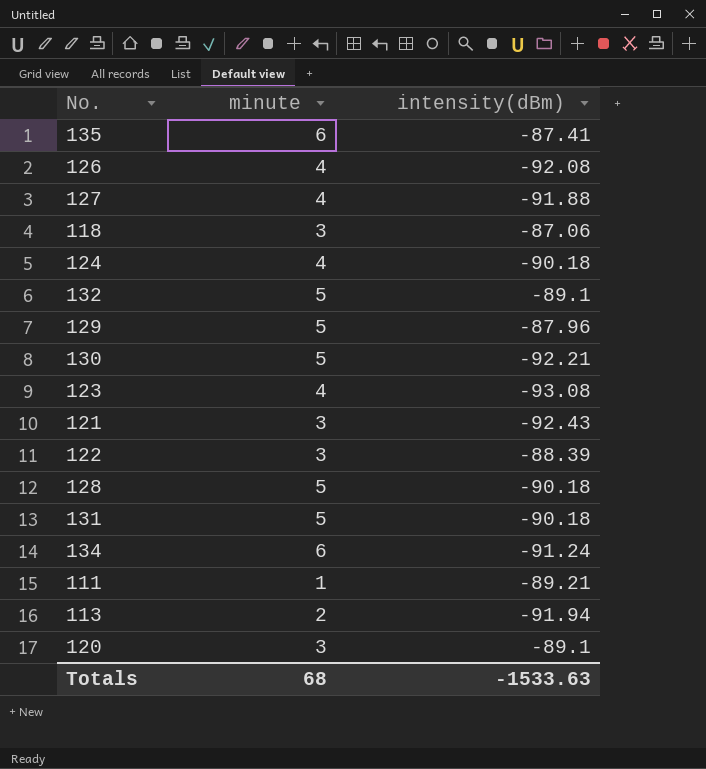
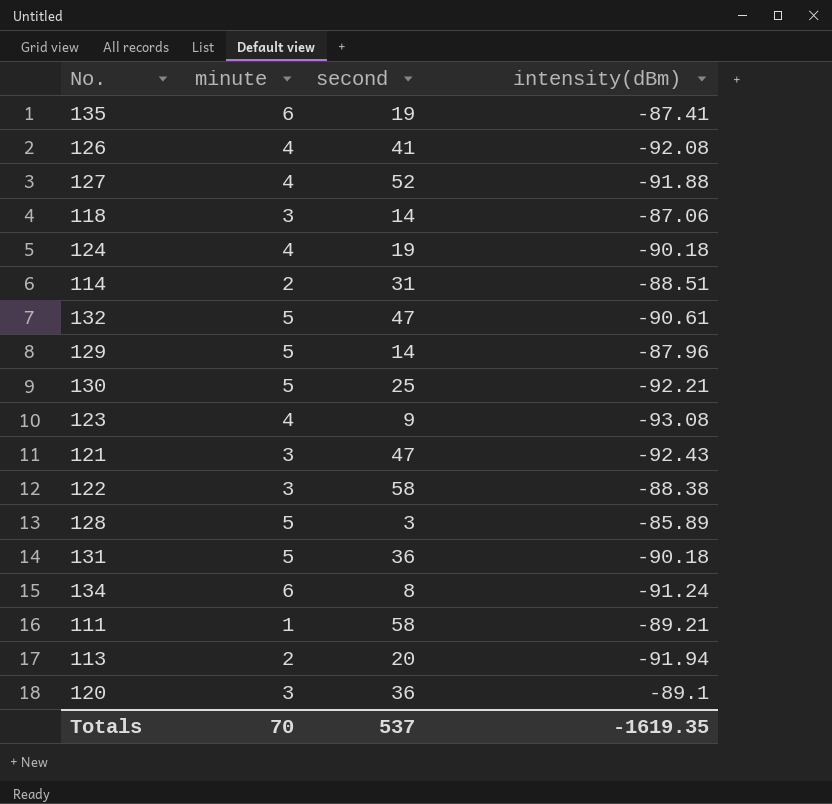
column second | position: none -> 3
row 114: none -> 2 | 31 | -88.51
132 | intensity(dBm): -89.1 -> -90.61
122 | intensity(dBm): -88.39 -> -88.38
128 | intensity(dBm): -90.18 -> -85.89
Totals | minute: 68 -> 70
Totals | intensity(dBm): -1533.63 -> -1619.35

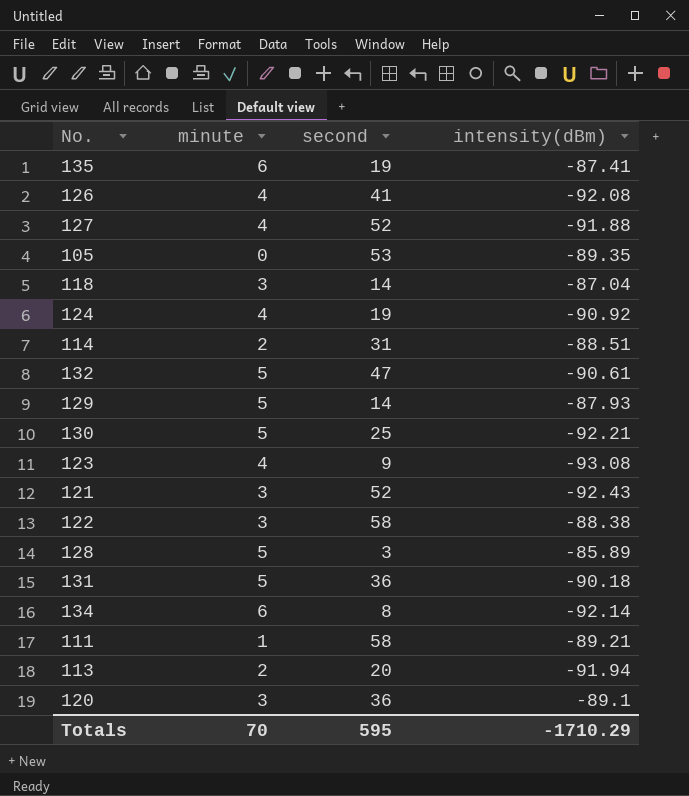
row 105: none -> 0 | 53 | -89.35
118 | intensity(dBm): -87.06 -> -87.04
124 | intensity(dBm): -90.18 -> -90.92
129 | intensity(dBm): -87.96 -> -87.93
121 | second: 47 -> 52
134 | intensity(dBm): -91.24 -> -92.14
Totals | second: 537 -> 595
Totals | intensity(dBm): -1619.35 -> -1710.29

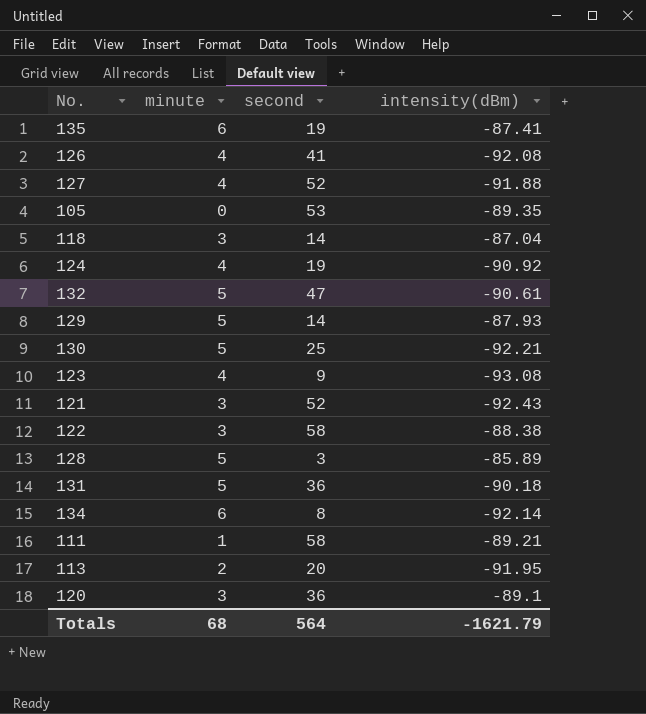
row 114: 2 | 31 | -88.51 -> none
113 | intensity(dBm): -91.94 -> -91.95
Totals | minute: 70 -> 68
Totals | second: 595 -> 564
Totals | intensity(dBm): -1710.29 -> -1621.79

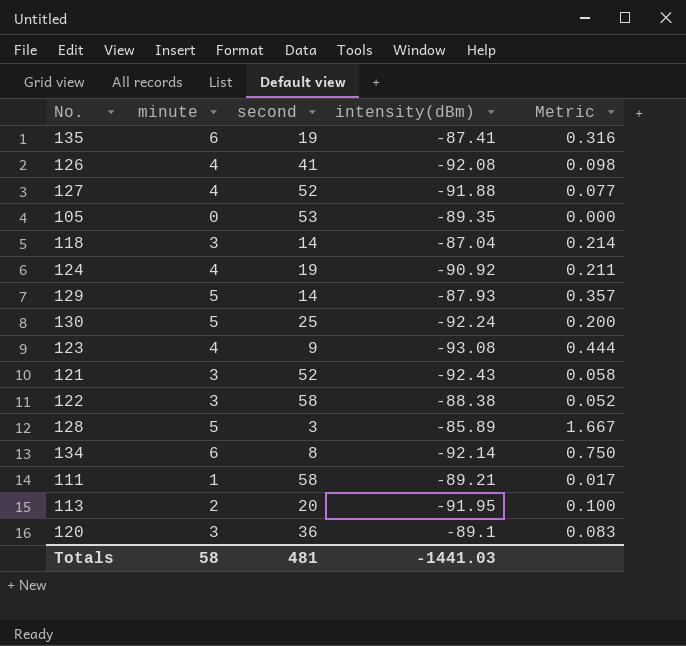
column Metric | formula: none -> [minute] / [second]
row 132: 5 | 47 | -90.61 -> none
row 131: 5 | 36 | -90.18 -> none
130 | intensity(dBm): -92.21 -> -92.24
Totals | minute: 68 -> 58
Totals | second: 564 -> 481
Totals | intensity(dBm): -1621.79 -> -1441.03

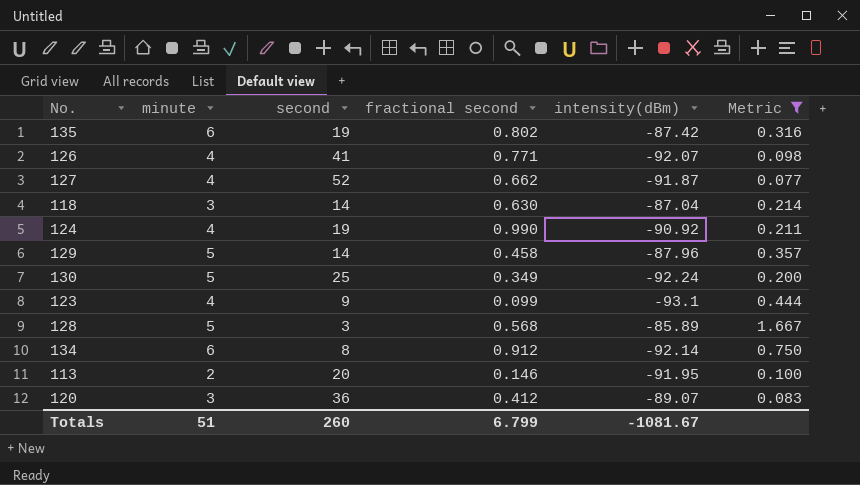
filter: none -> Metric >= 0.077
column fractional second | position: none -> 4
135 | intensity(dBm): -87.41 -> -87.42
126 | intensity(dBm): -92.08 -> -92.07
127 | intensity(dBm): -91.88 -> -91.87
129 | intensity(dBm): -87.93 -> -87.96
123 | intensity(dBm): -93.08 -> -93.1
120 | intensity(dBm): -89.1 -> -89.07
Totals | minute: 58 -> 51
Totals | second: 481 -> 260
Totals | intensity(dBm): -1441.03 -> -1081.67

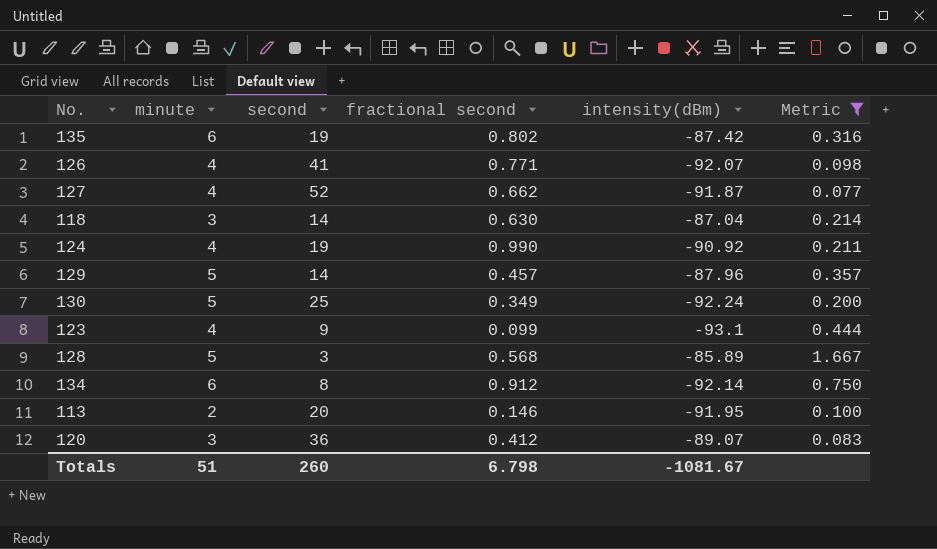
129 | fractional second: 0.458 -> 0.457
Totals | fractional second: 6.799 -> 6.798

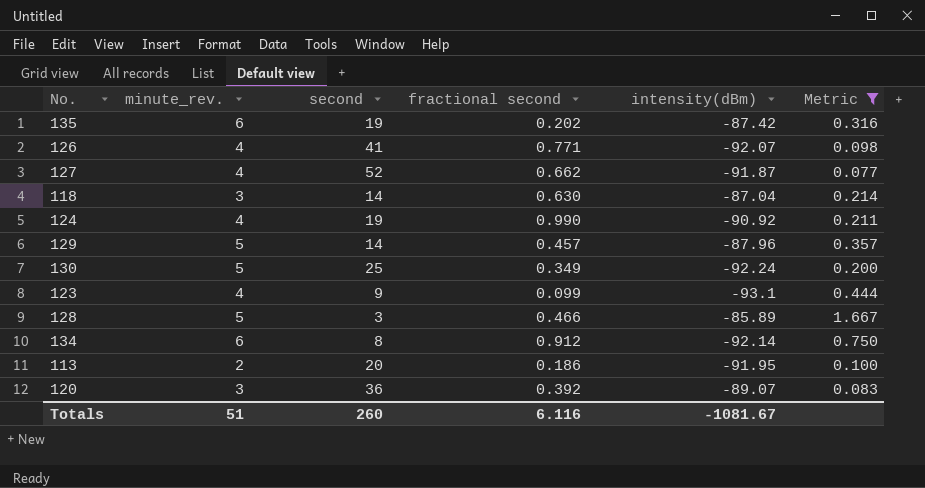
column name: minute -> minute_rev.
135 | fractional second: 0.802 -> 0.202
128 | fractional second: 0.568 -> 0.466
113 | fractional second: 0.146 -> 0.186
120 | fractional second: 0.412 -> 0.392
Totals | fractional second: 6.798 -> 6.116

